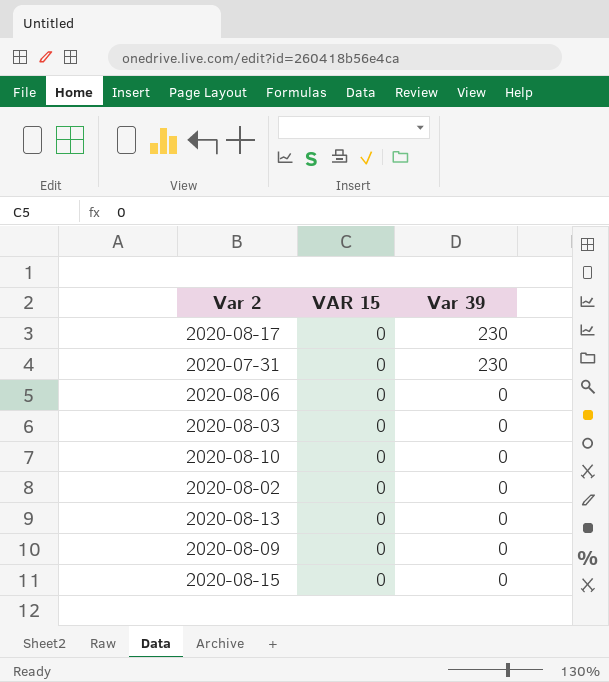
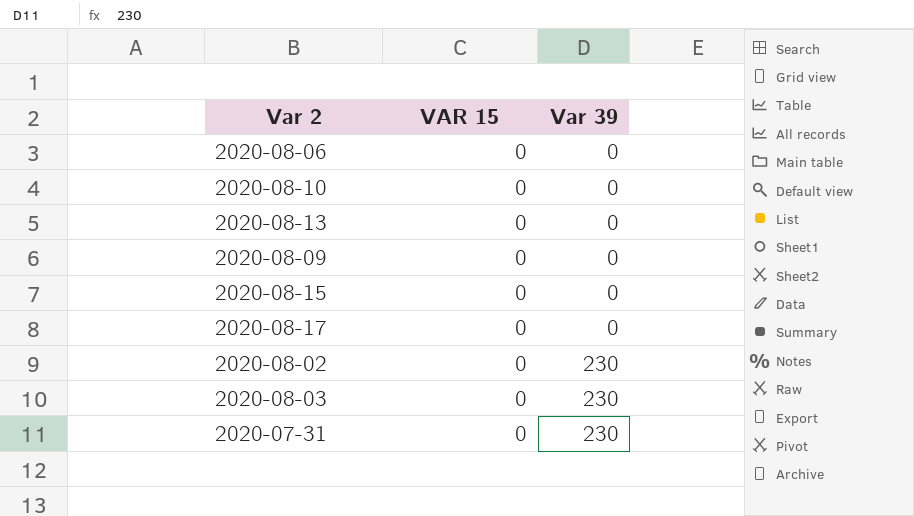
row order: Var 39 descending -> Var 39 ascending
2020-08-17 | Var 39: 230 -> 0
2020-08-02 | Var 39: 0 -> 230
2020-08-03 | Var 39: 0 -> 230

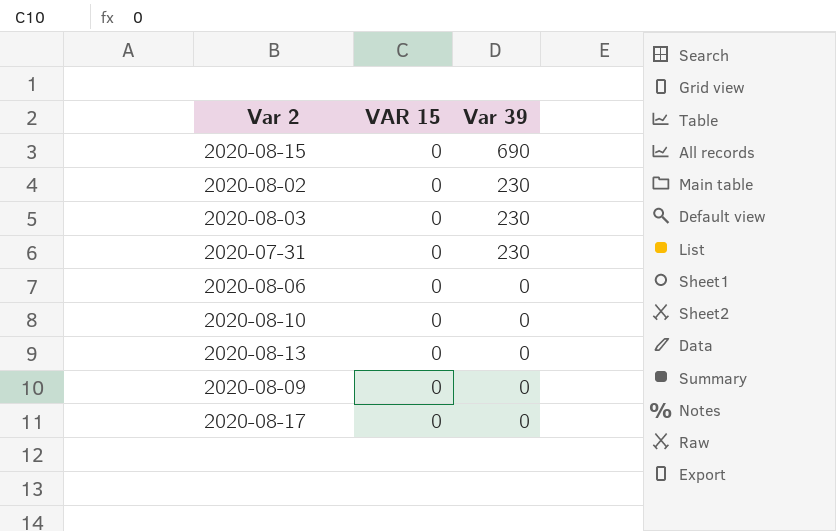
row order: Var 39 ascending -> Var 39 descending
2020-08-15 | Var 39: 0 -> 690

